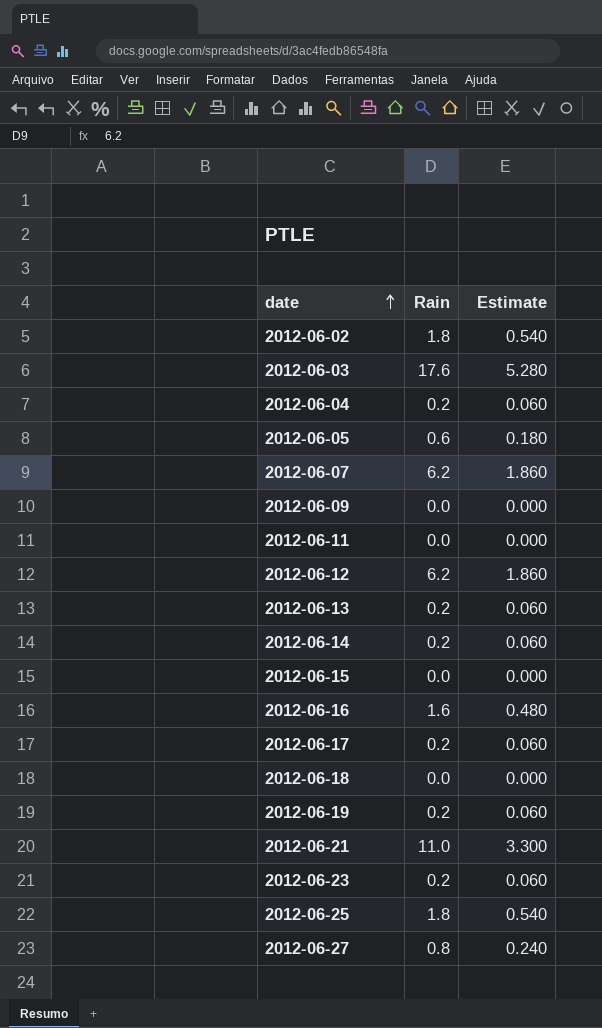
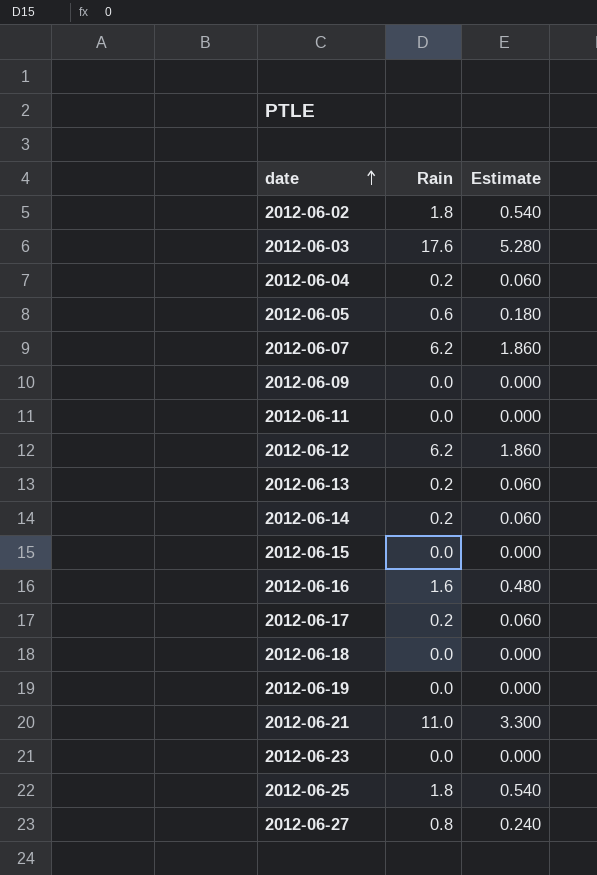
2012-06-19 | Rain: 0.2 -> 0.0
2012-06-19 | Estimate: 0.060 -> 0.000
2012-06-23 | Rain: 0.2 -> 0.0
2012-06-23 | Estimate: 0.060 -> 0.000

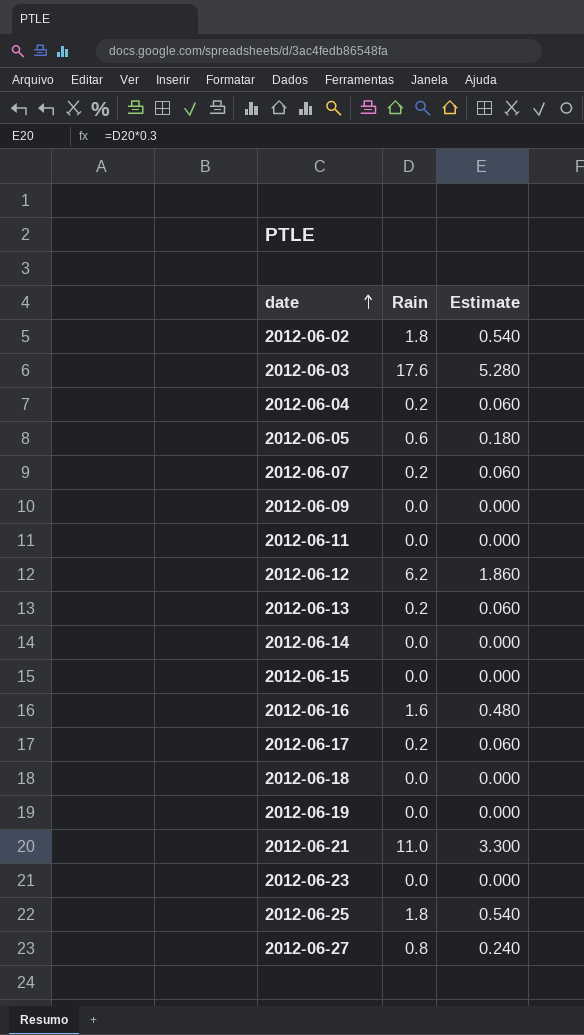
2012-06-07 | Rain: 6.2 -> 0.2
2012-06-07 | Estimate: 1.860 -> 0.060
2012-06-14 | Rain: 0.2 -> 0.0
2012-06-14 | Estimate: 0.060 -> 0.000

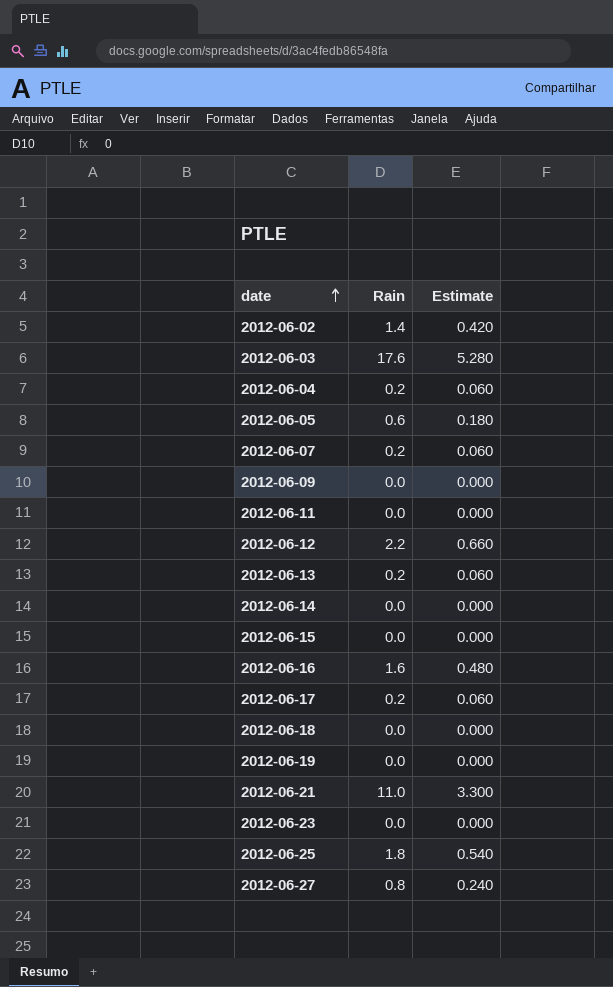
2012-06-02 | Rain: 1.8 -> 1.4
2012-06-02 | Estimate: 0.540 -> 0.420
2012-06-12 | Rain: 6.2 -> 2.2
2012-06-12 | Estimate: 1.860 -> 0.660

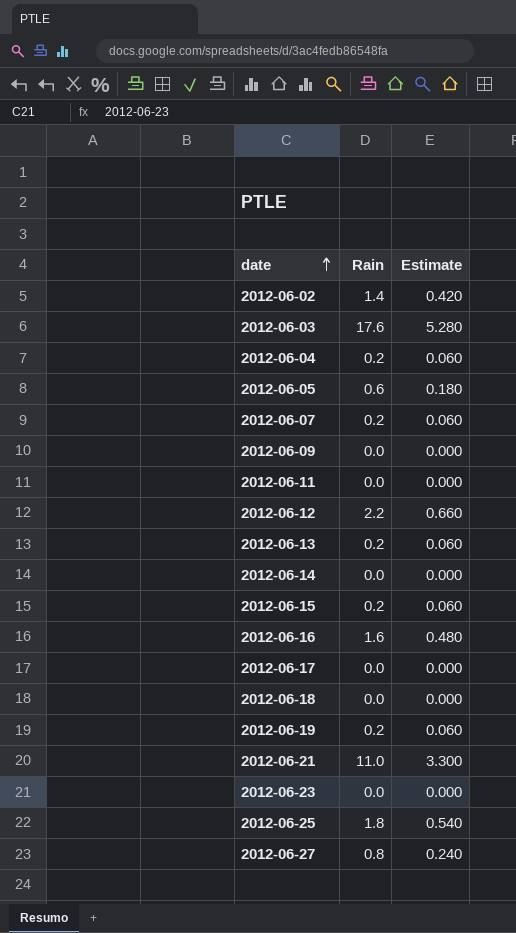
2012-06-15 | Rain: 0.0 -> 0.2
2012-06-15 | Estimate: 0.000 -> 0.060
2012-06-17 | Rain: 0.2 -> 0.0
2012-06-17 | Estimate: 0.060 -> 0.000
2012-06-19 | Rain: 0.0 -> 0.2
2012-06-19 | Estimate: 0.000 -> 0.060

